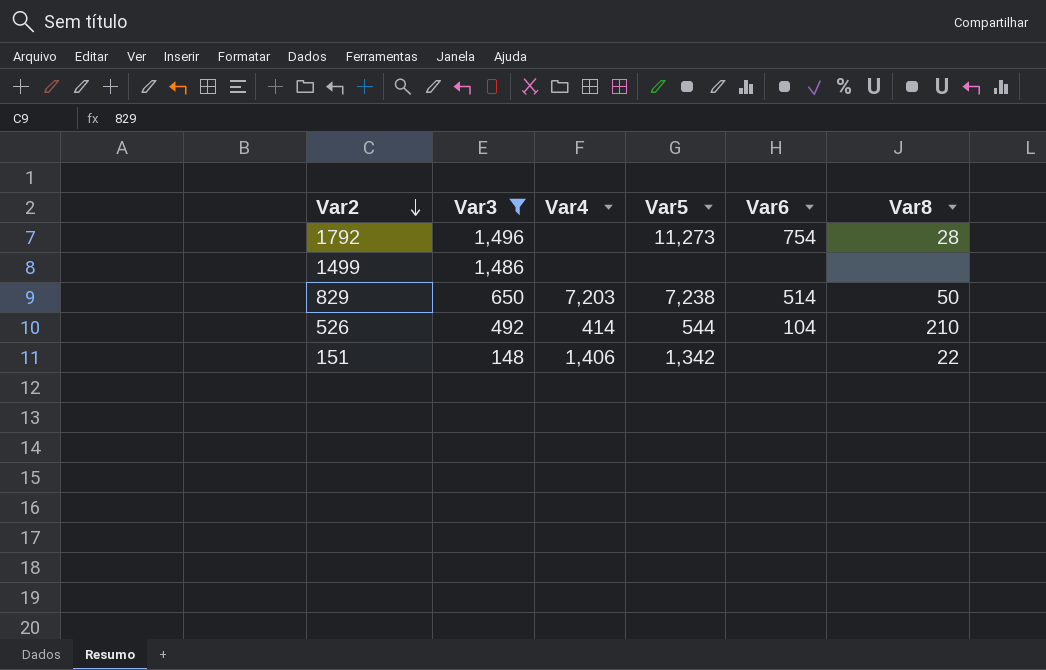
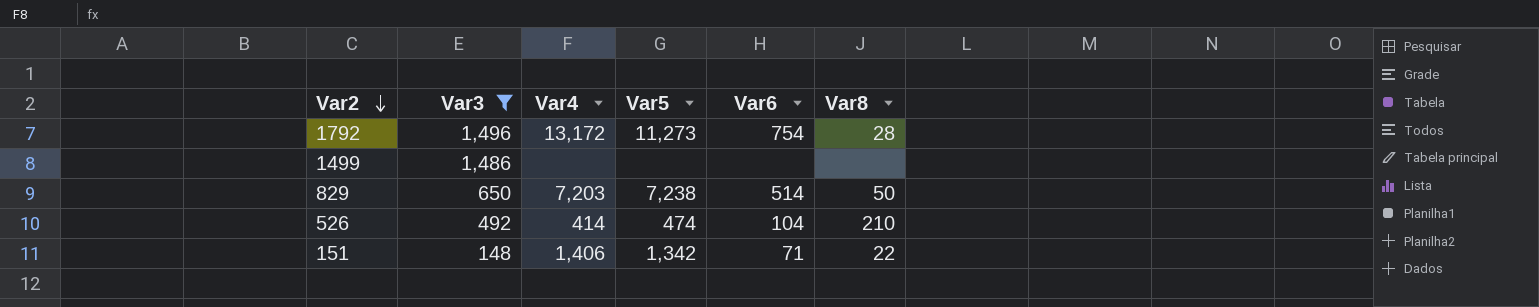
1792 | Var4: none -> 13,172
526 | Var5: 544 -> 474
151 | Var6: none -> 71

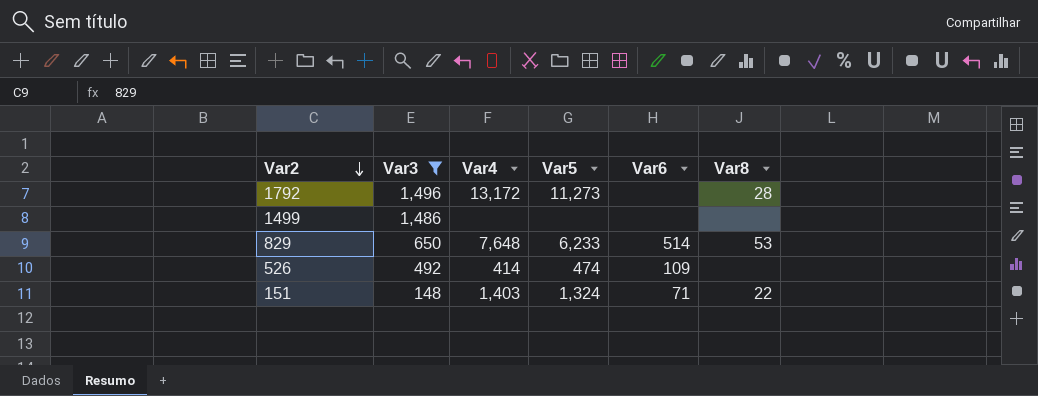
1792 | Var6: 754 -> none
829 | Var4: 7,203 -> 7,648
829 | Var5: 7,238 -> 6,233
829 | Var8: 50 -> 53
526 | Var6: 104 -> 109
526 | Var8: 210 -> none
151 | Var4: 1,406 -> 1,403
151 | Var5: 1,342 -> 1,324

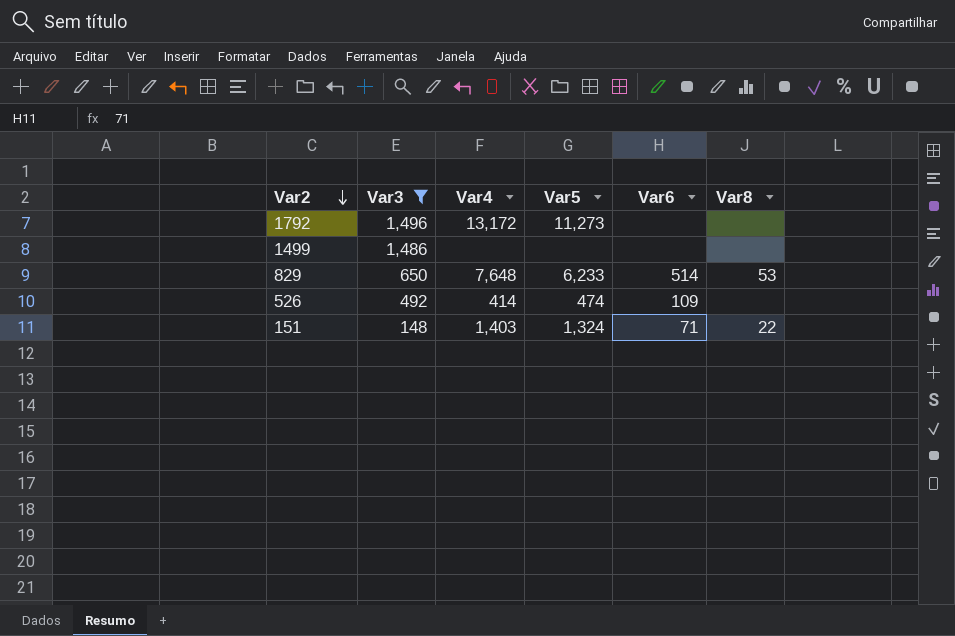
1792 | Var8: 28 -> none

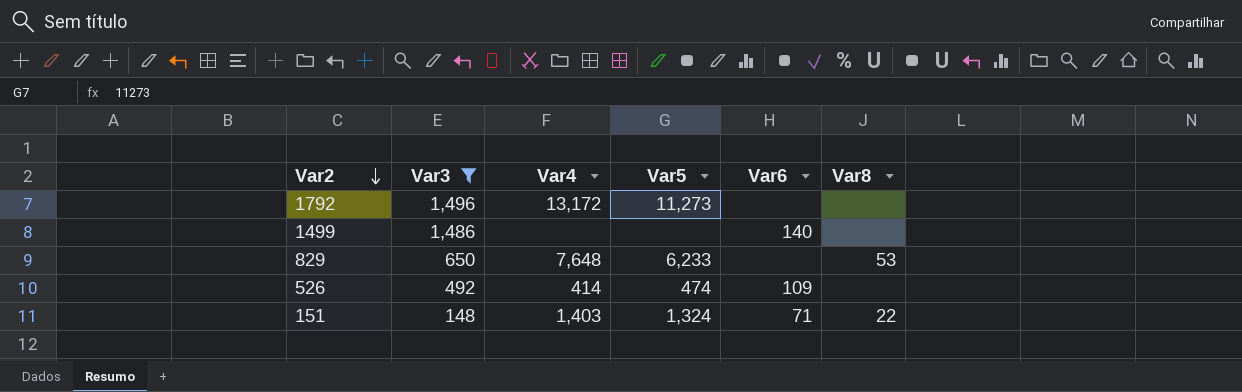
1499 | Var6: none -> 140
829 | Var6: 514 -> none

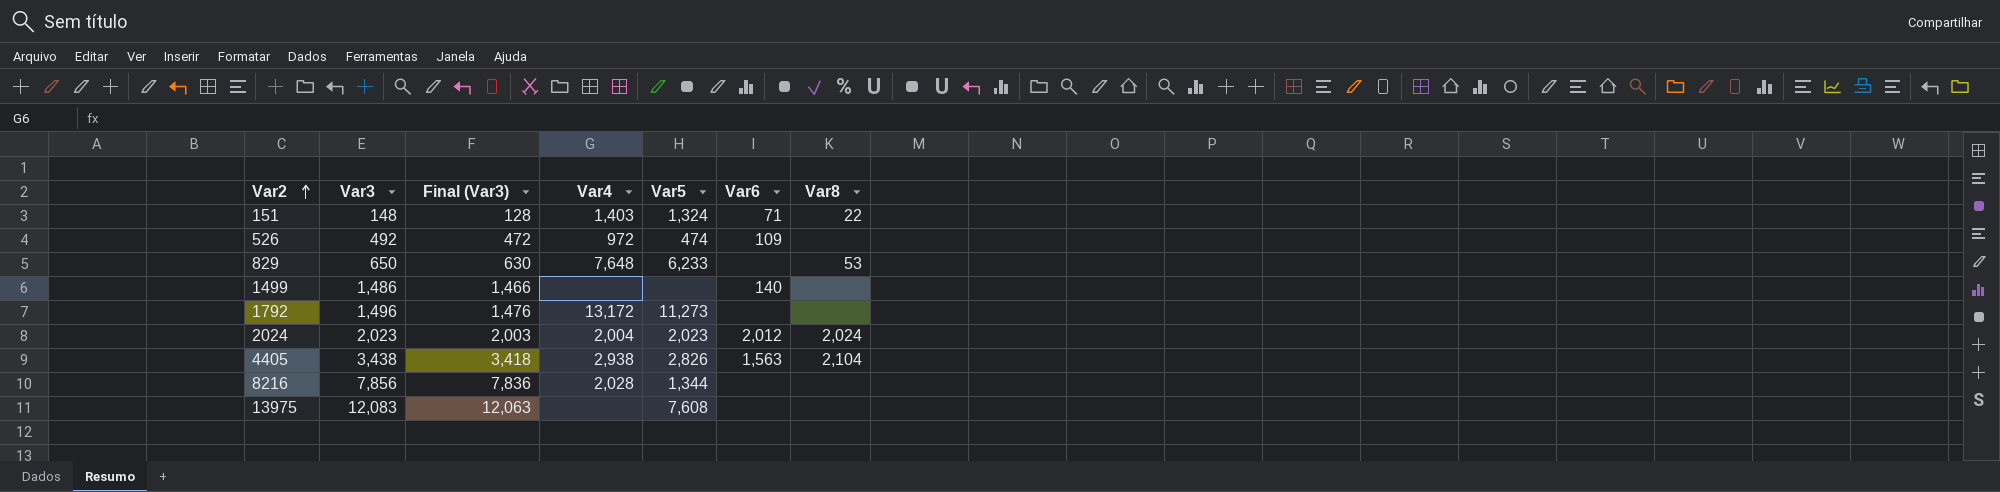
filter: Var3 <= 1,496 -> none
row order: Var2 descending -> Var2 ascending
column Final (Var3) | formula: none -> [Var3] - 20
526 | Var4: 414 -> 972

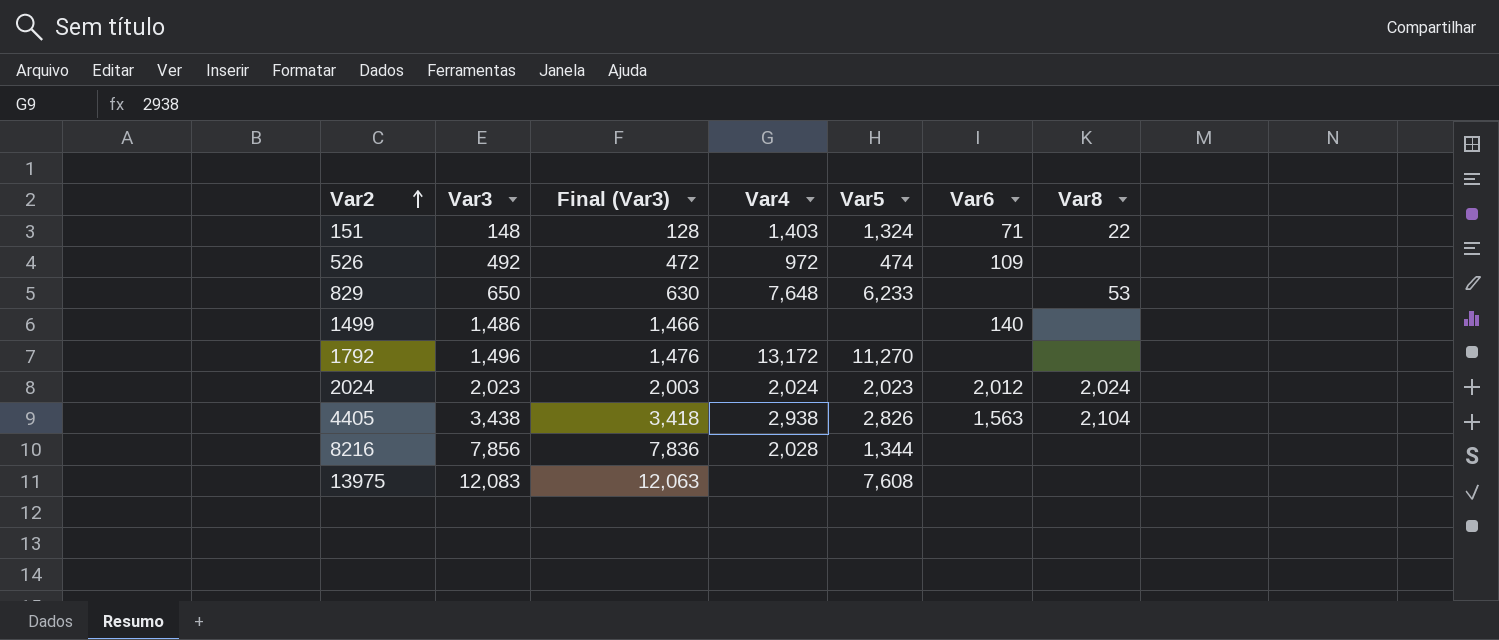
1792 | Var5: 11,273 -> 11,270
2024 | Var4: 2,004 -> 2,024

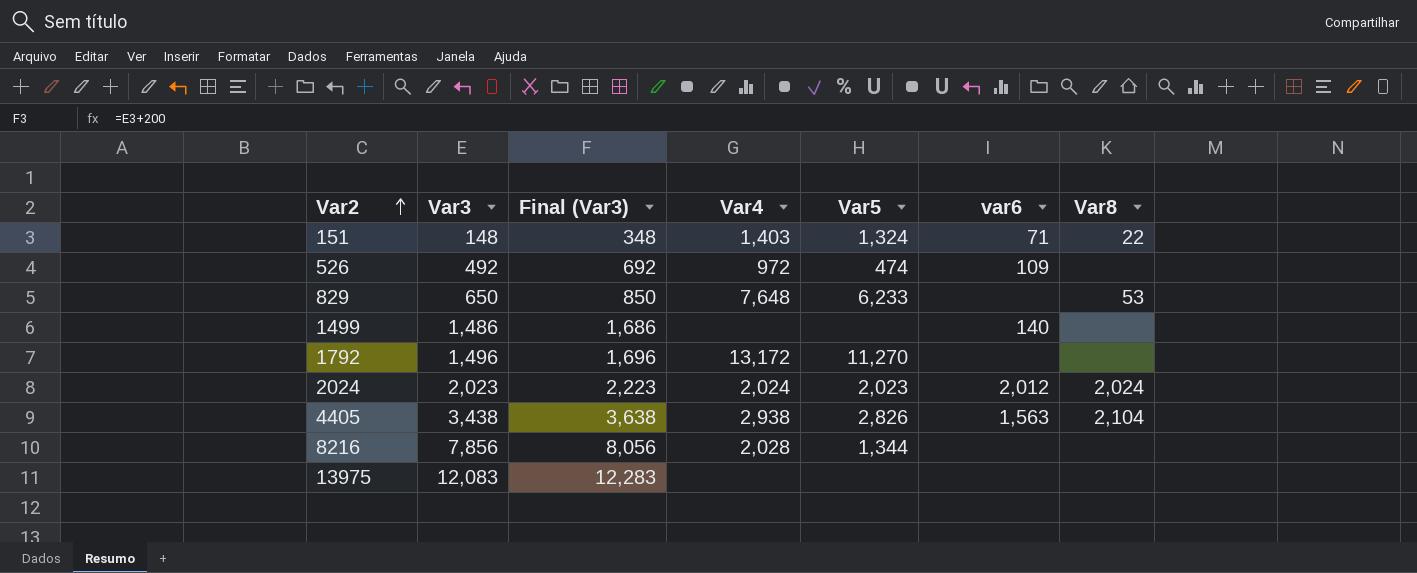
column Final (Var3) | formula: [Var3] - 20 -> [Var3] + 200
column name: Var6 -> var6
13975 | Var5: 7,608 -> none

